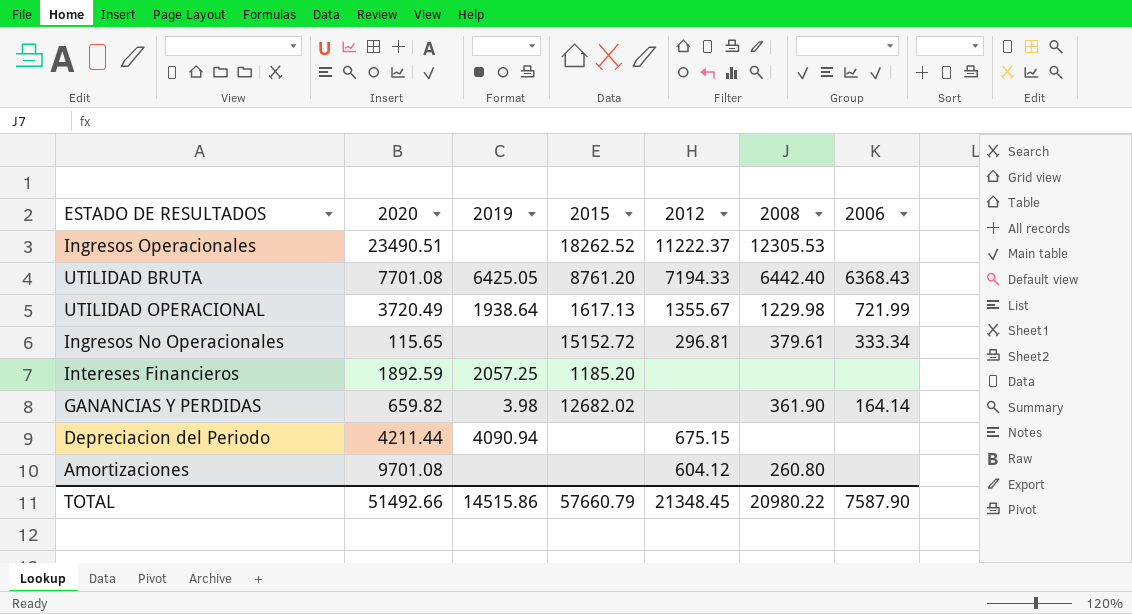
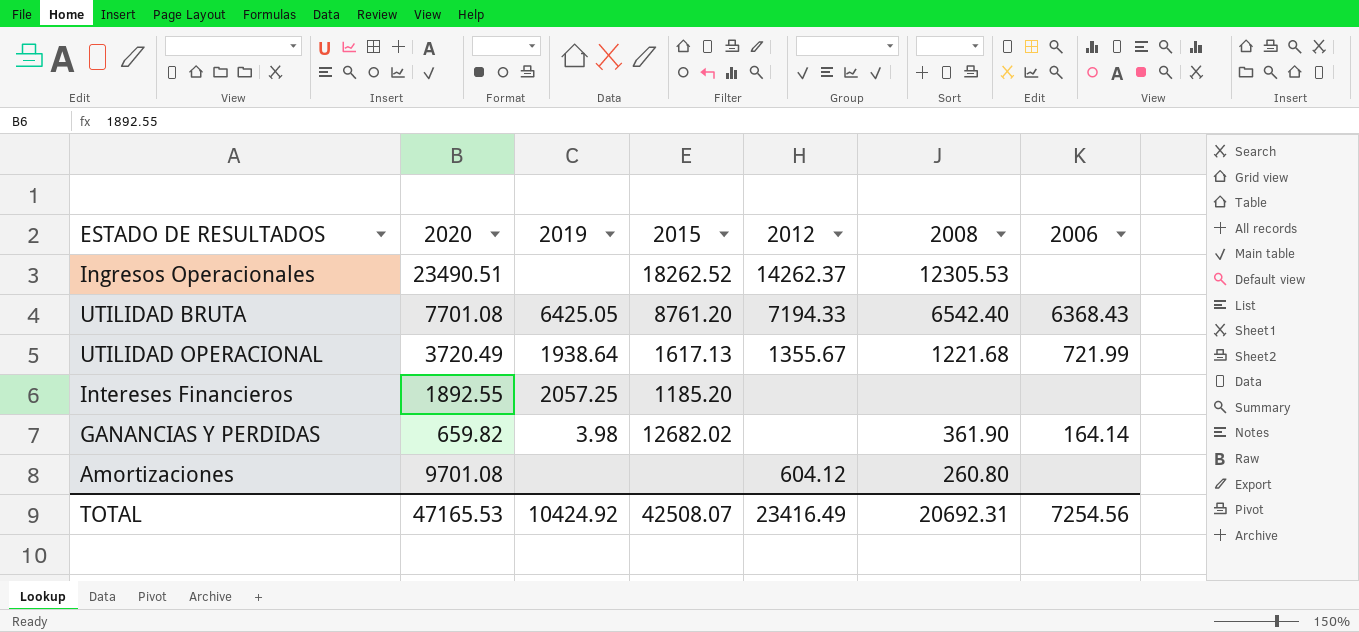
row Ingresos No Operacionales: 115.65 | none | 15152.72 | 296.81 | 379.61 | 333.34 -> none
row Depreciacion del Periodo: 4211.44 | 4090.94 | none | 675.15 | none | none -> none
Ingresos Operacionales | 2012: 11222.37 -> 14262.37
UTILIDAD BRUTA | 2008: 6442.40 -> 6542.40
UTILIDAD OPERACIONAL | 2008: 1229.98 -> 1221.68
Intereses Financieros | 2020: 1892.59 -> 1892.55
TOTAL | 2020: 51492.66 -> 47165.53
TOTAL | 2019: 14515.86 -> 10424.92
TOTAL | 2015: 57660.79 -> 42508.07
TOTAL | 2012: 21348.45 -> 23416.49
TOTAL | 2008: 20980.22 -> 20692.31
TOTAL | 2006: 7587.90 -> 7254.56

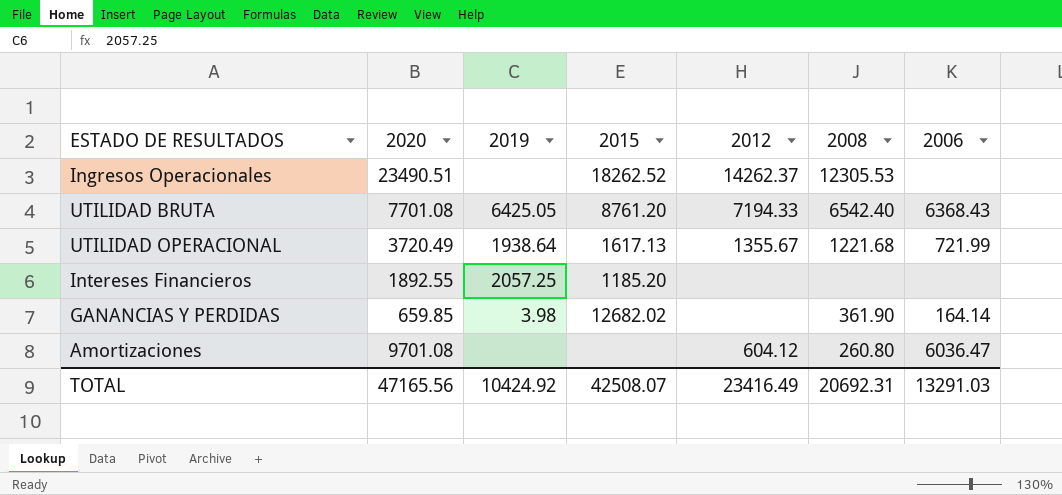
GANANCIAS Y PERDIDAS | 2020: 659.82 -> 659.85
Amortizaciones | 2006: none -> 6036.47
TOTAL | 2020: 47165.53 -> 47165.56
TOTAL | 2006: 7254.56 -> 13291.03

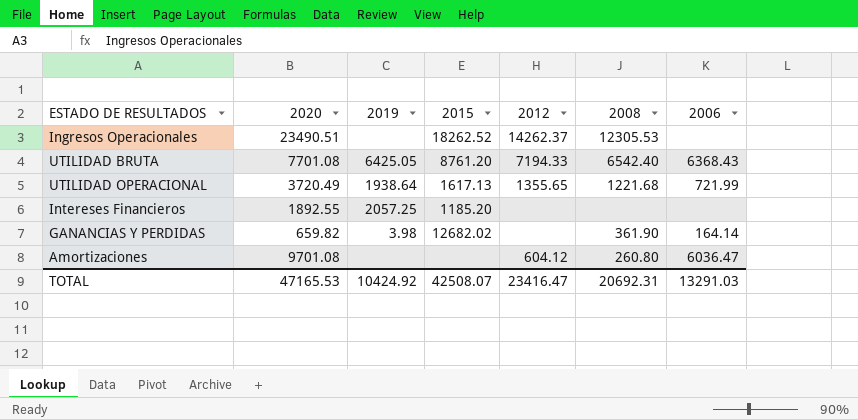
UTILIDAD OPERACIONAL | 2012: 1355.67 -> 1355.65
GANANCIAS Y PERDIDAS | 2020: 659.85 -> 659.82
TOTAL | 2020: 47165.56 -> 47165.53
TOTAL | 2012: 23416.49 -> 23416.47

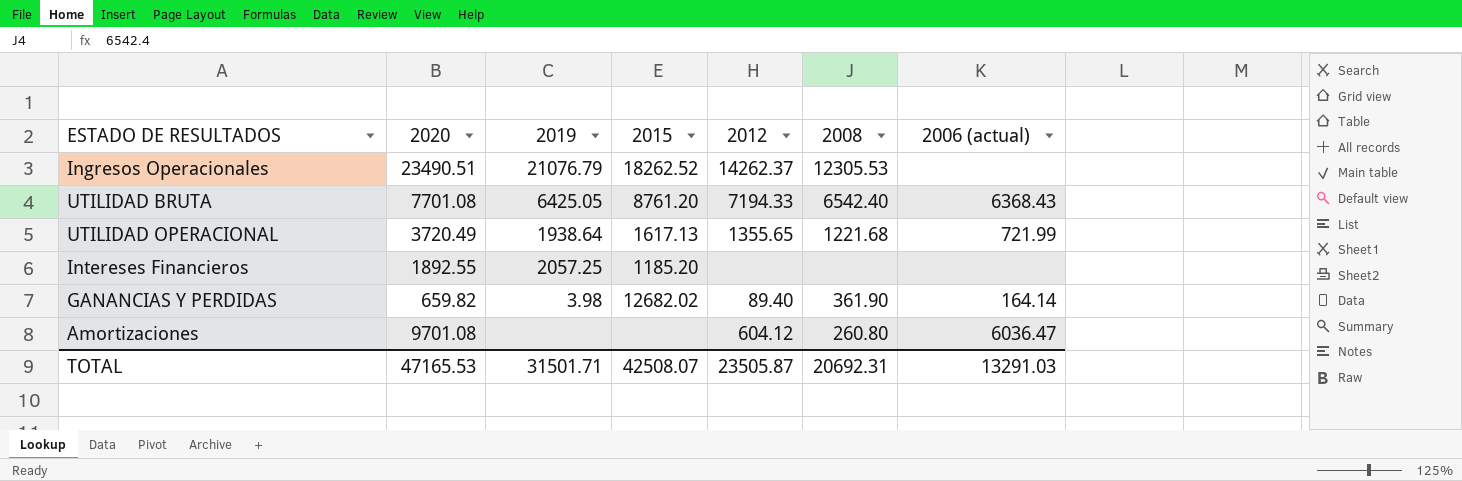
column name: 2006 -> 2006 (actual)
Ingresos Operacionales | 2019: none -> 21076.79
GANANCIAS Y PERDIDAS | 2012: none -> 89.40
TOTAL | 2019: 10424.92 -> 31501.71
TOTAL | 2012: 23416.47 -> 23505.87

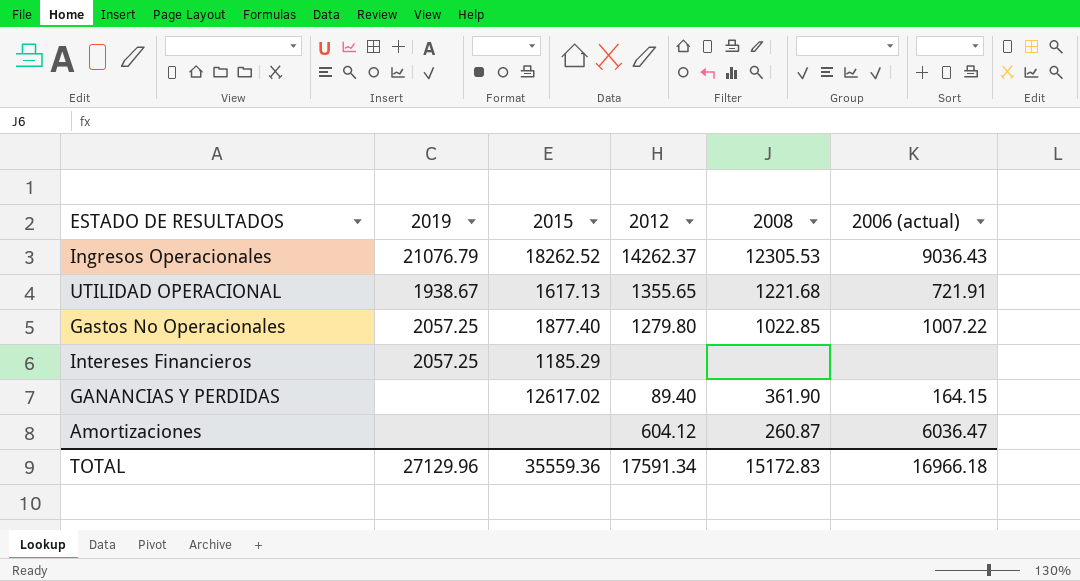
column 2020 | position: 2 -> none
row UTILIDAD BRUTA: 7701.08 | 6425.05 | 8761.20 | 7194.33 | 6542.40 | 6368.43 -> none
Ingresos Operacionales | 2006 (actual): none -> 9036.43
UTILIDAD OPERACIONAL | 2019: 1938.64 -> 1938.67
UTILIDAD OPERACIONAL | 2006 (actual): 721.99 -> 721.91
row Gastos No Operacionales: none -> 2057.25 | 1877.40 | 1279.80 | 1022.85 | 1007.22
Intereses Financieros | 2015: 1185.20 -> 1185.29
GANANCIAS Y PERDIDAS | 2019: 3.98 -> none
GANANCIAS Y PERDIDAS | 2015: 12682.02 -> 12617.02
GANANCIAS Y PERDIDAS | 2006 (actual): 164.14 -> 164.15
Amortizaciones | 2008: 260.80 -> 260.87
TOTAL | 2019: 31501.71 -> 27129.96
TOTAL | 2015: 42508.07 -> 35559.36
TOTAL | 2012: 23505.87 -> 17591.34
TOTAL | 2008: 20692.31 -> 15172.83
TOTAL | 2006 (actual): 13291.03 -> 16966.18

